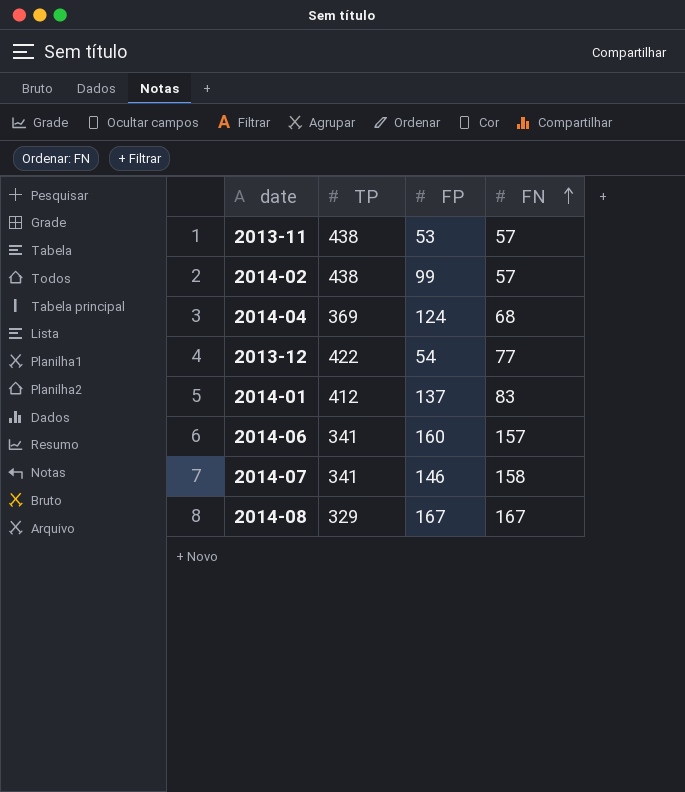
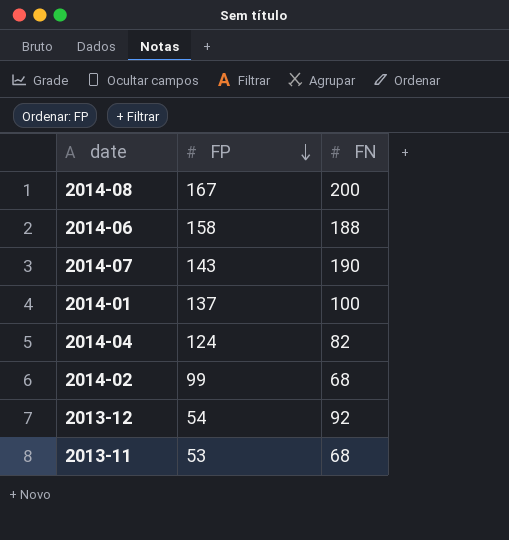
row order: FN ascending -> FP descending
column TP | position: 2 -> none
2014-08 | FN: 167 -> 200
2014-06 | FP: 160 -> 158
2014-06 | FN: 157 -> 188
2014-07 | FP: 146 -> 143
2014-07 | FN: 158 -> 190
2014-01 | FN: 83 -> 100
2014-04 | FN: 68 -> 82
2014-02 | FN: 57 -> 68
2013-12 | FN: 77 -> 92
2013-11 | FN: 57 -> 68

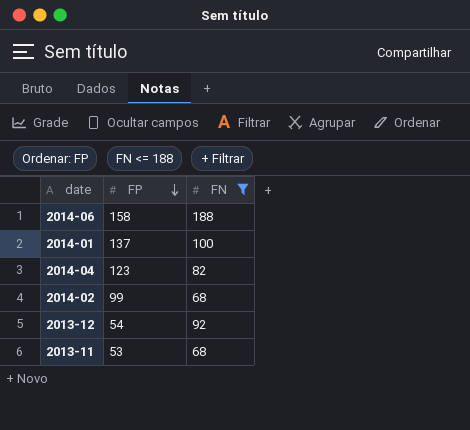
filter: none -> FN <= 188
2014-04 | FP: 124 -> 123

